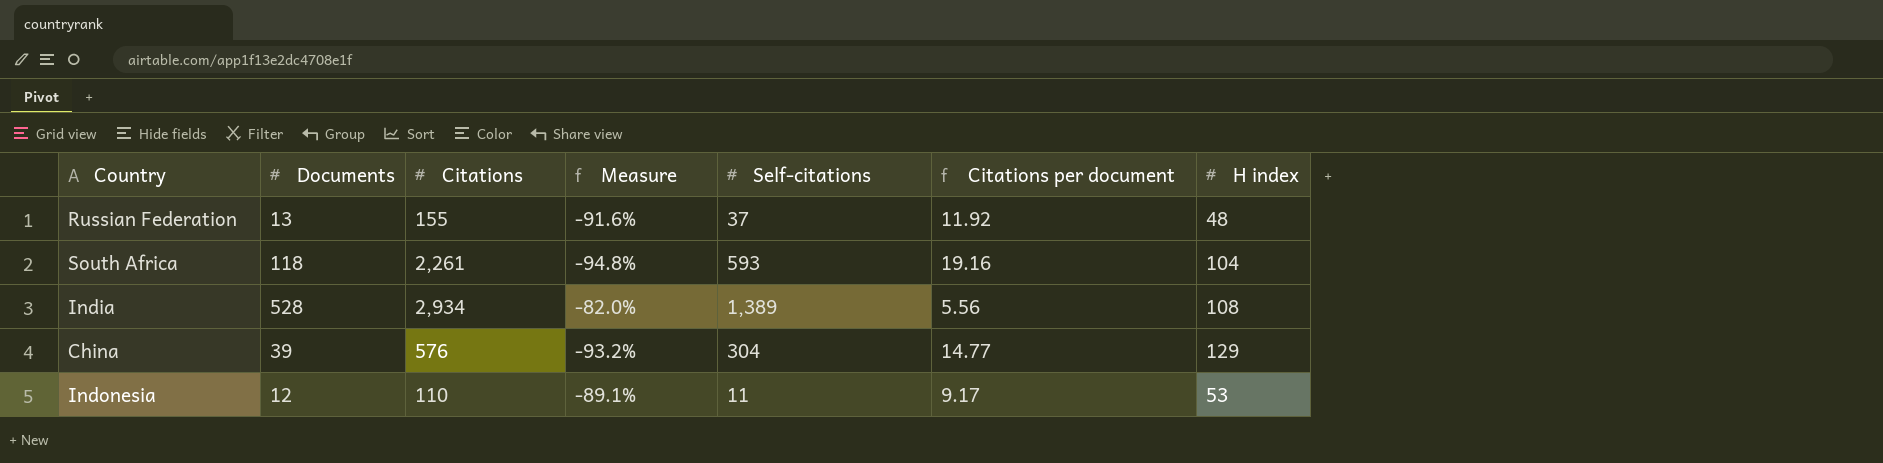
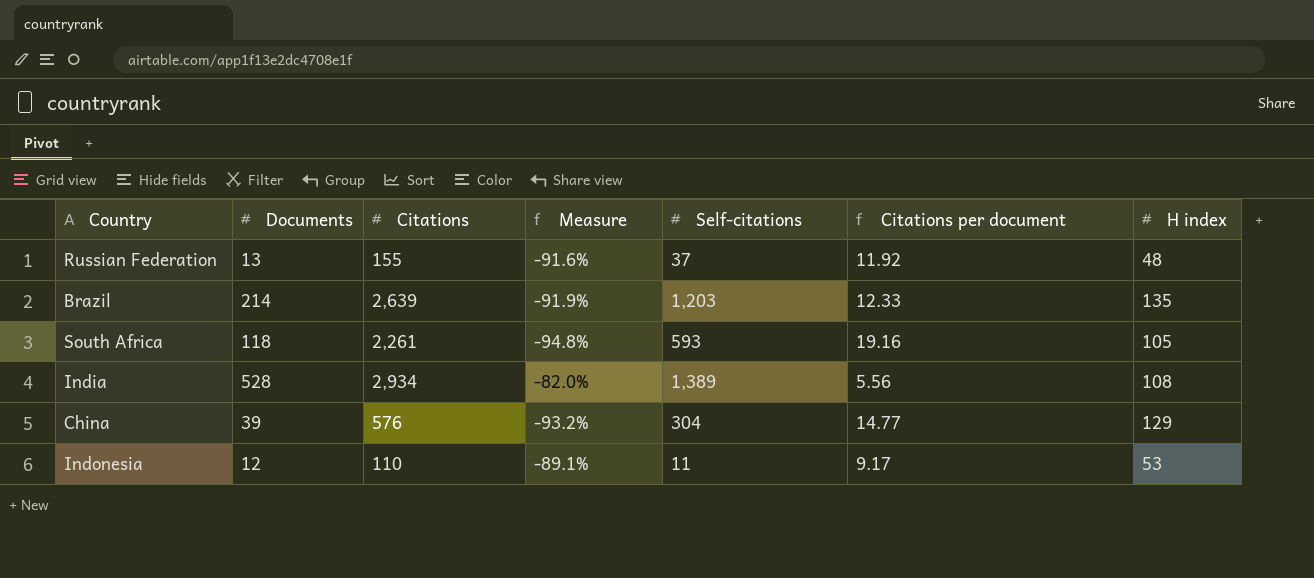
row Brazil: none -> 214 | 2,639 | -91.9% | 1,203 | 12.33 | 135
South Africa | H index: 104 -> 105

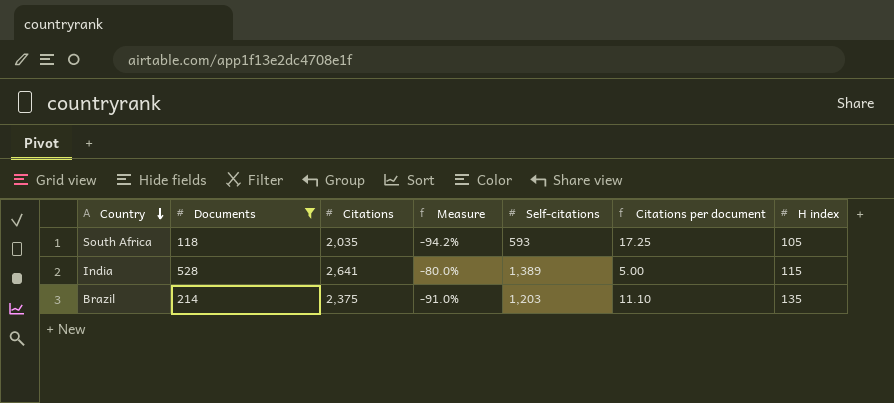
filter: none -> Documents >= 118
row order: none -> Country descending
South Africa | Citations: 2,261 -> 2,035
South Africa | Measure: -94.8% -> -94.2%
South Africa | Citations per document: 19.16 -> 17.25
India | Citations: 2,934 -> 2,641
India | Measure: -82.0% -> -80.0%
India | Citations per document: 5.56 -> 5.00
India | H index: 108 -> 115
Brazil | Citations: 2,639 -> 2,375
Brazil | Measure: -91.9% -> -91.0%
Brazil | Citations per document: 12.33 -> 11.10

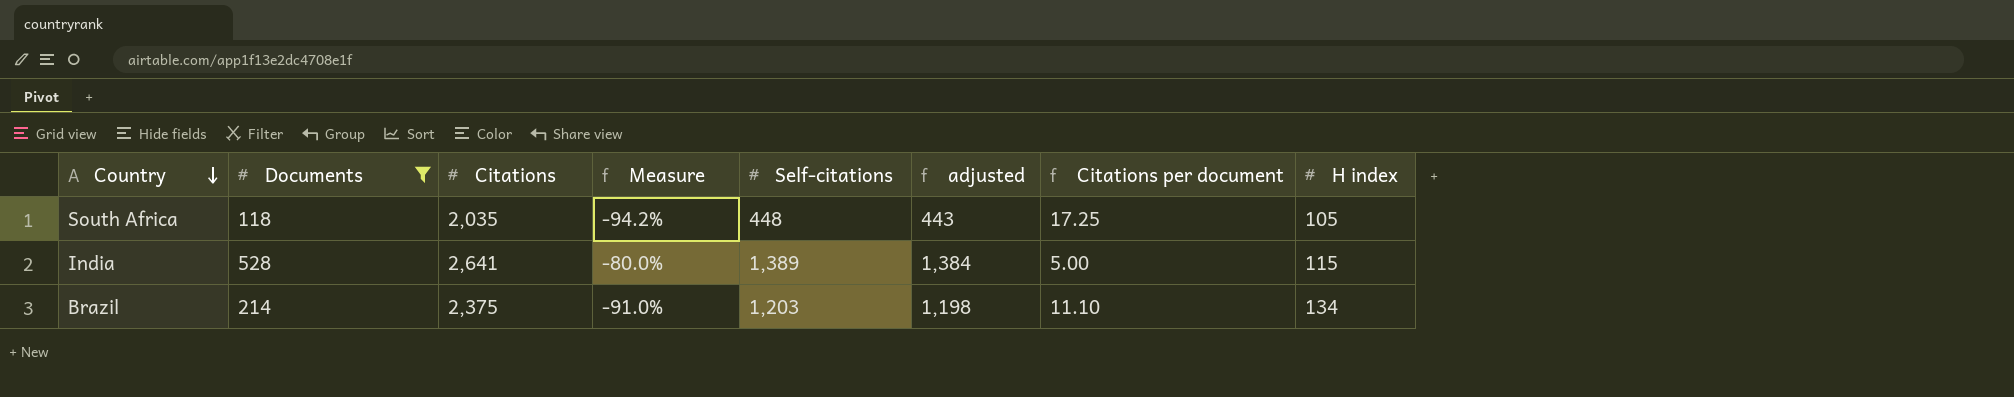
column adjusted | formula: none -> [Self-citations] - 5
South Africa | Self-citations: 593 -> 448
Brazil | H index: 135 -> 134

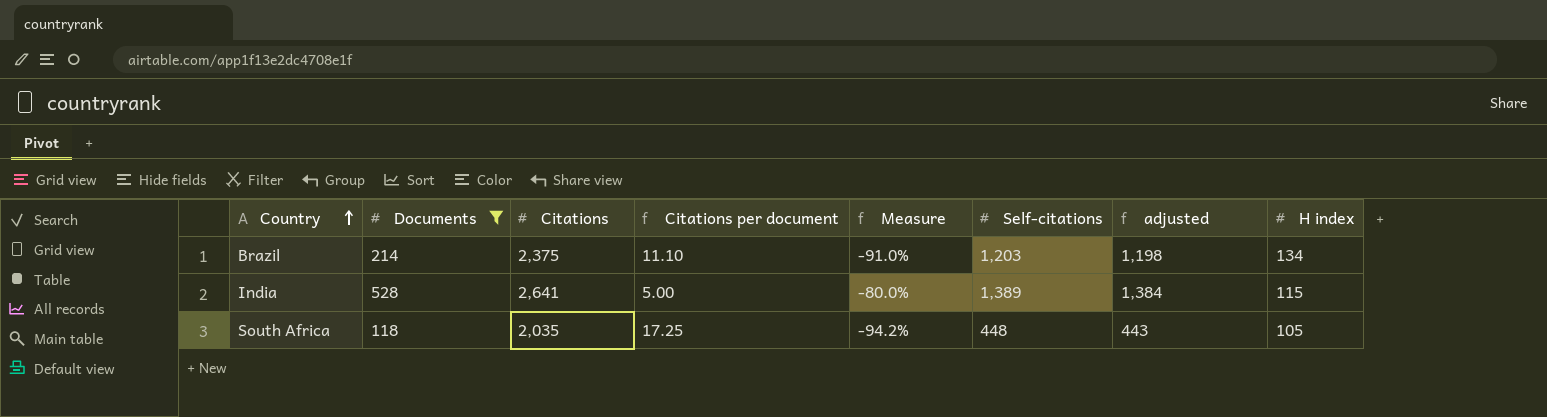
row order: Country descending -> Country ascending
column Citations per document | position: 7 -> 4

